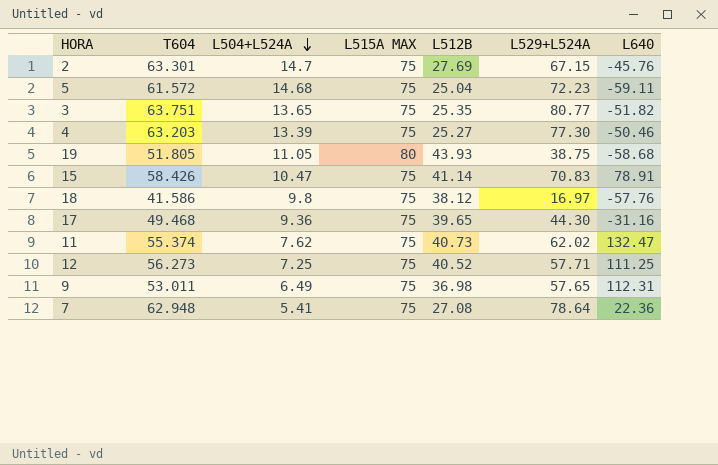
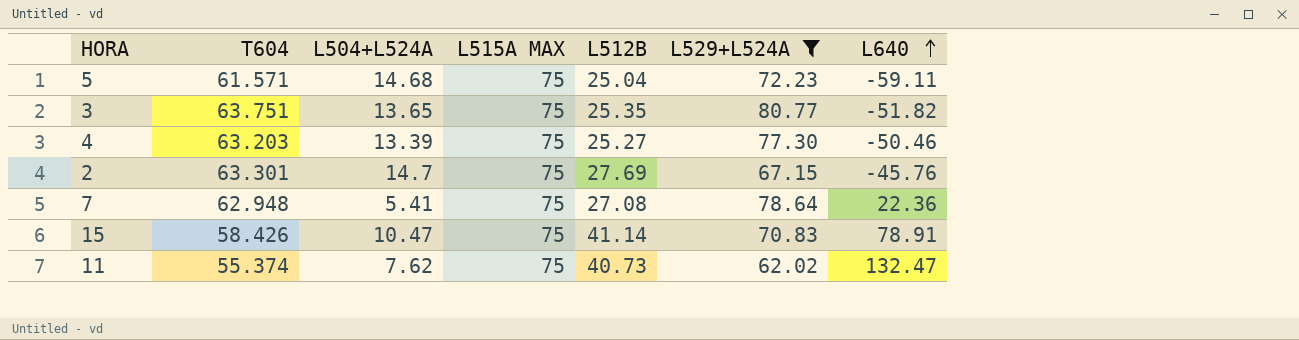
filter: none -> L529+L524A >= 62.02
row order: L504+L524A descending -> L640 ascending
5 | T604: 61.572 -> 61.571

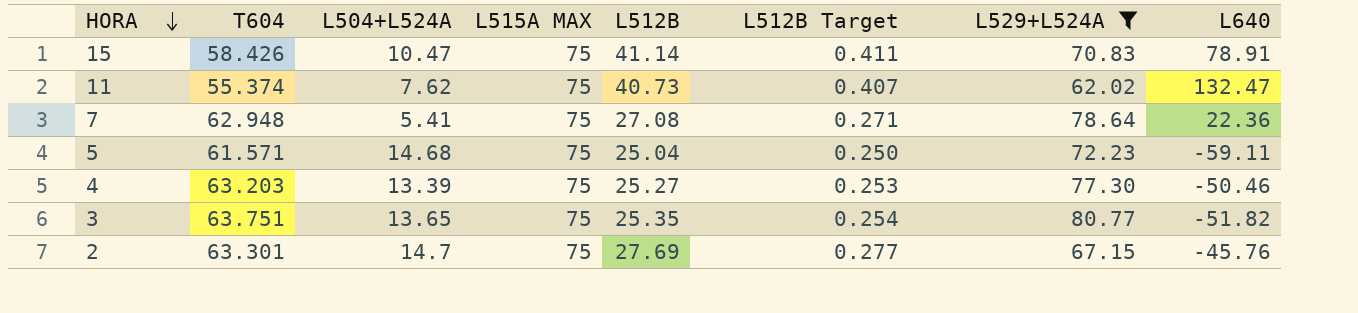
row order: L640 ascending -> HORA descending
column L512B Target | formula: none -> [L512B] * 0.01

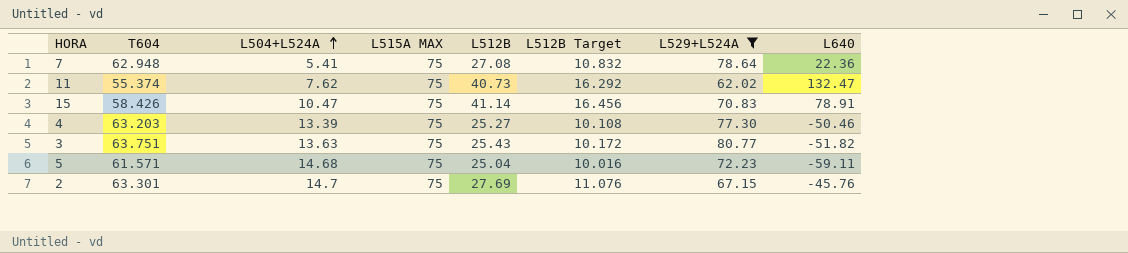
row order: HORA descending -> L504+L524A ascending
column L512B Target | formula: [L512B] * 0.01 -> [L512B] * 0.4
3 | L504+L524A: 13.65 -> 13.63
3 | L512B: 25.35 -> 25.43

